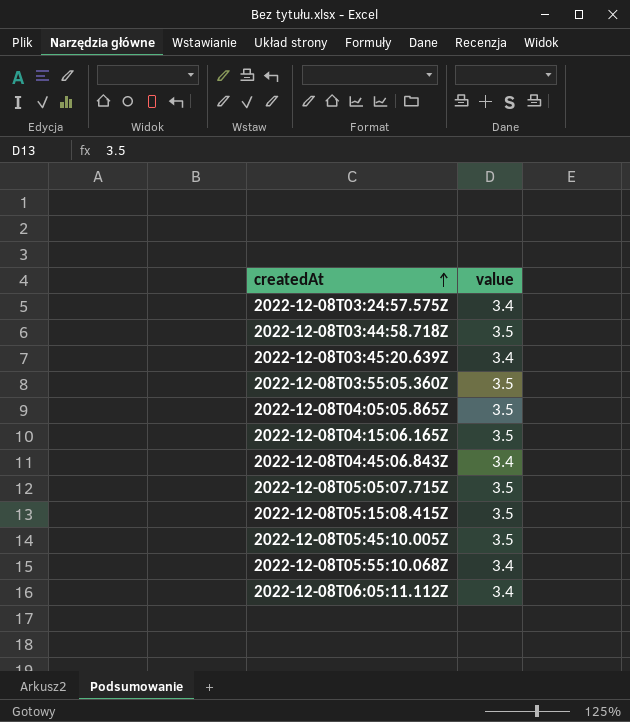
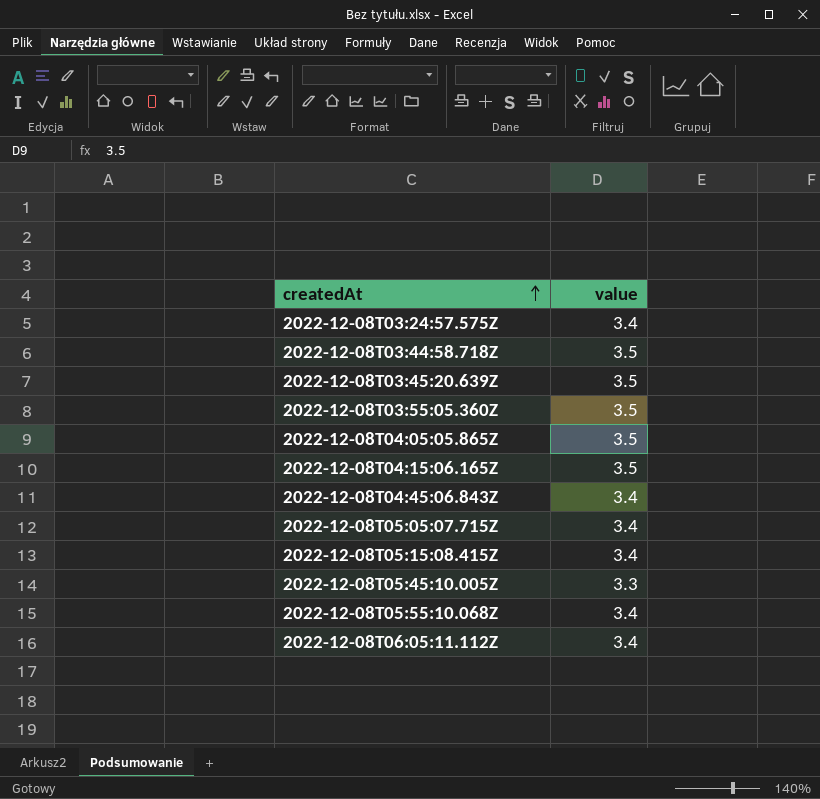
2022-12-08T03:45:20.639Z | value: 3.4 -> 3.5
2022-12-08T05:05:07.715Z | value: 3.5 -> 3.4
2022-12-08T05:15:08.415Z | value: 3.5 -> 3.4
2022-12-08T05:45:10.005Z | value: 3.5 -> 3.3

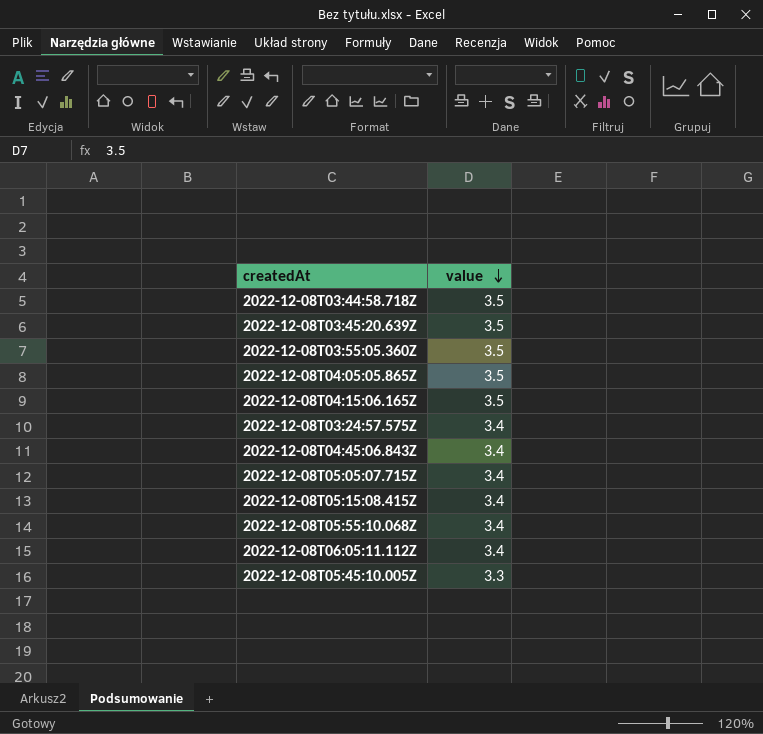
row order: createdAt ascending -> value descending

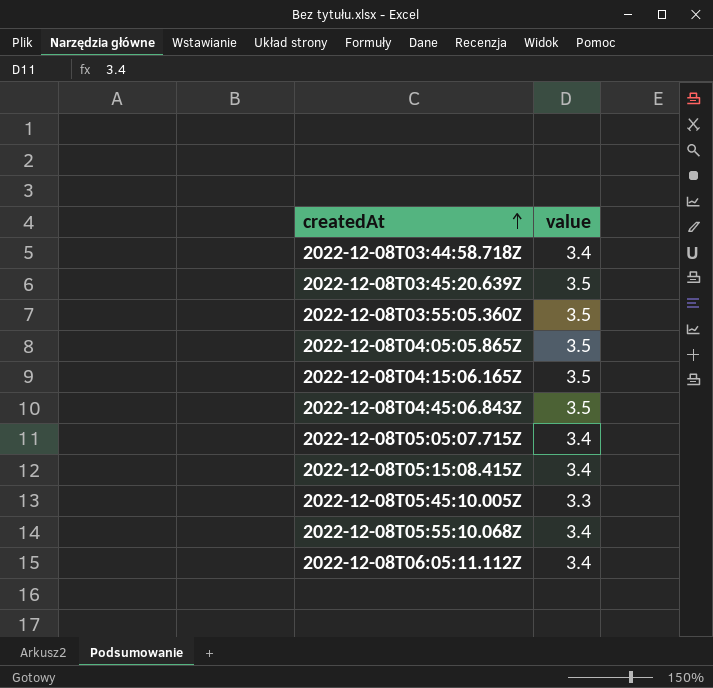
row order: value descending -> createdAt ascending
row 2022-12-08T03:24:57.575Z: 3.4 -> none
2022-12-08T03:44:58.718Z | value: 3.5 -> 3.4
2022-12-08T04:45:06.843Z | value: 3.4 -> 3.5

